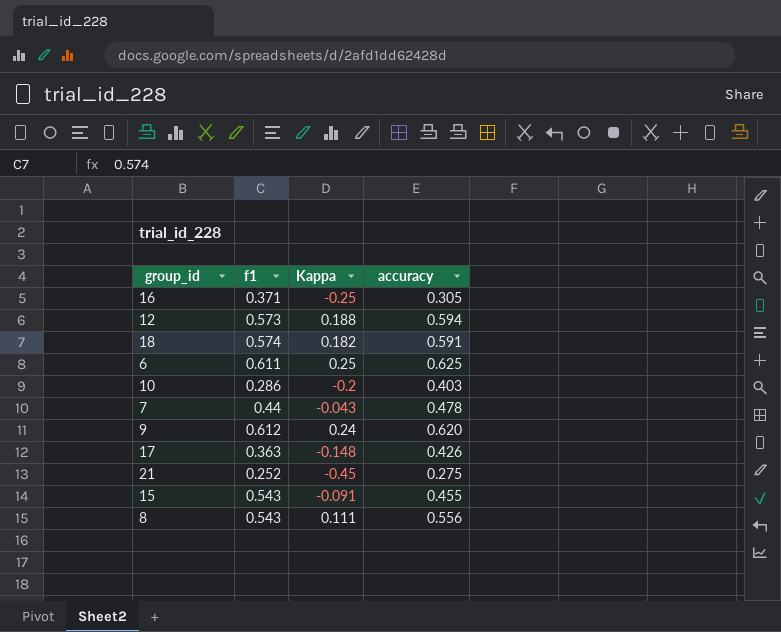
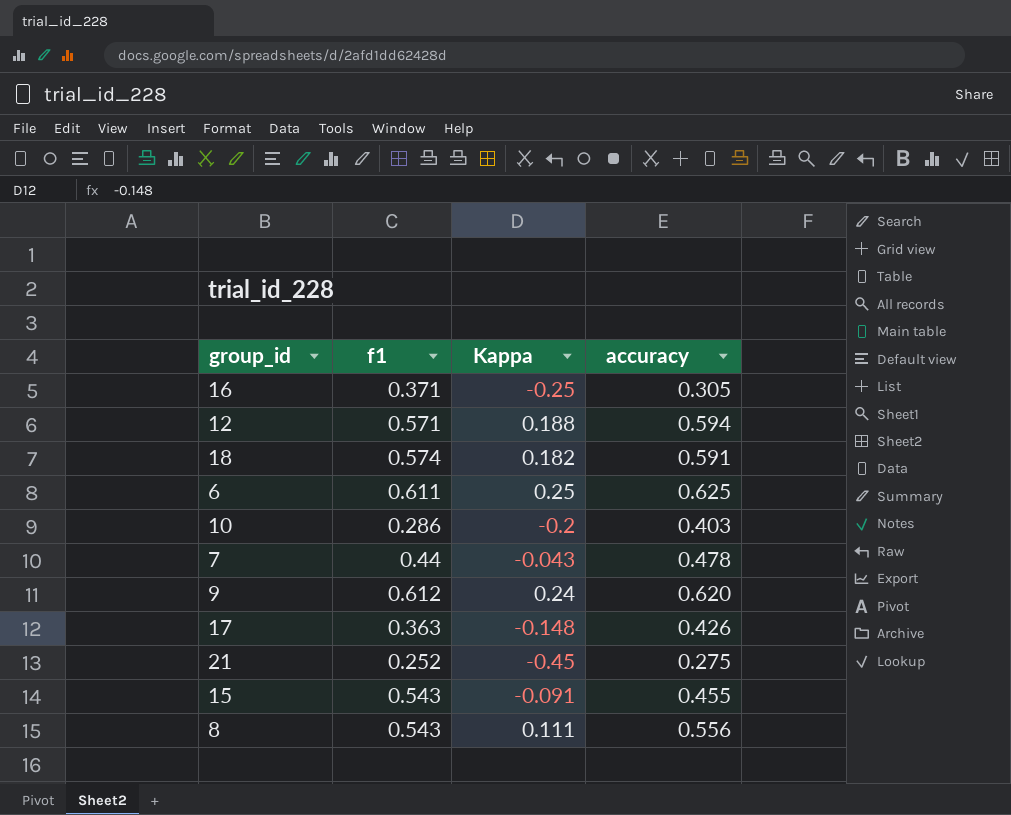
12 | f1: 0.573 -> 0.571

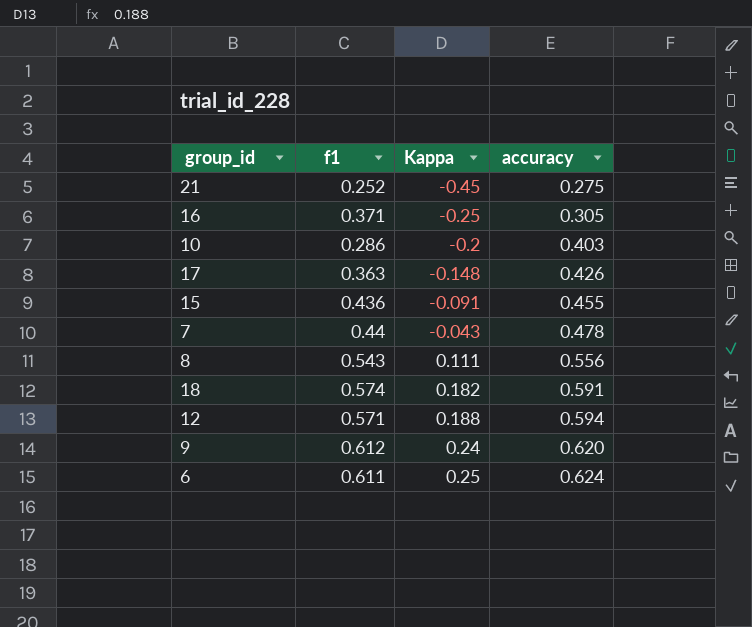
row order: none -> Kappa ascending
15 | f1: 0.543 -> 0.436
6 | accuracy: 0.625 -> 0.624

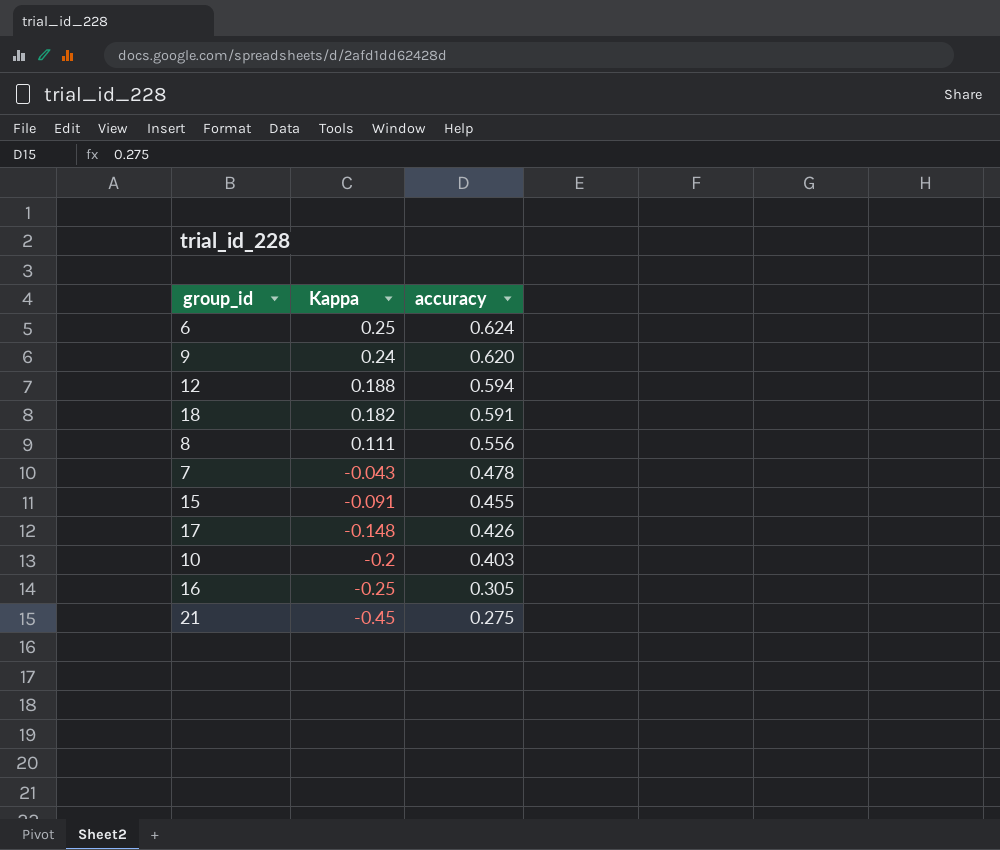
row order: Kappa ascending -> Kappa descending
column f1 | position: 2 -> none

